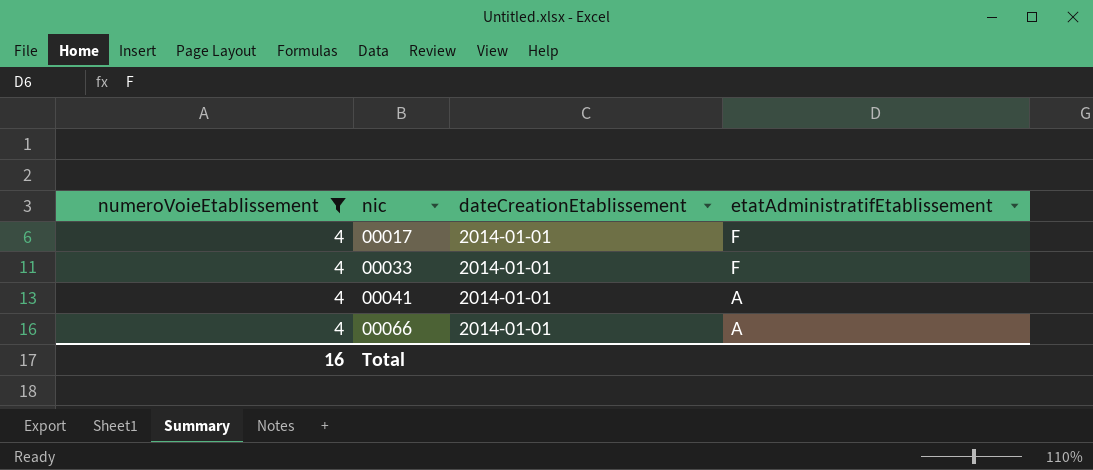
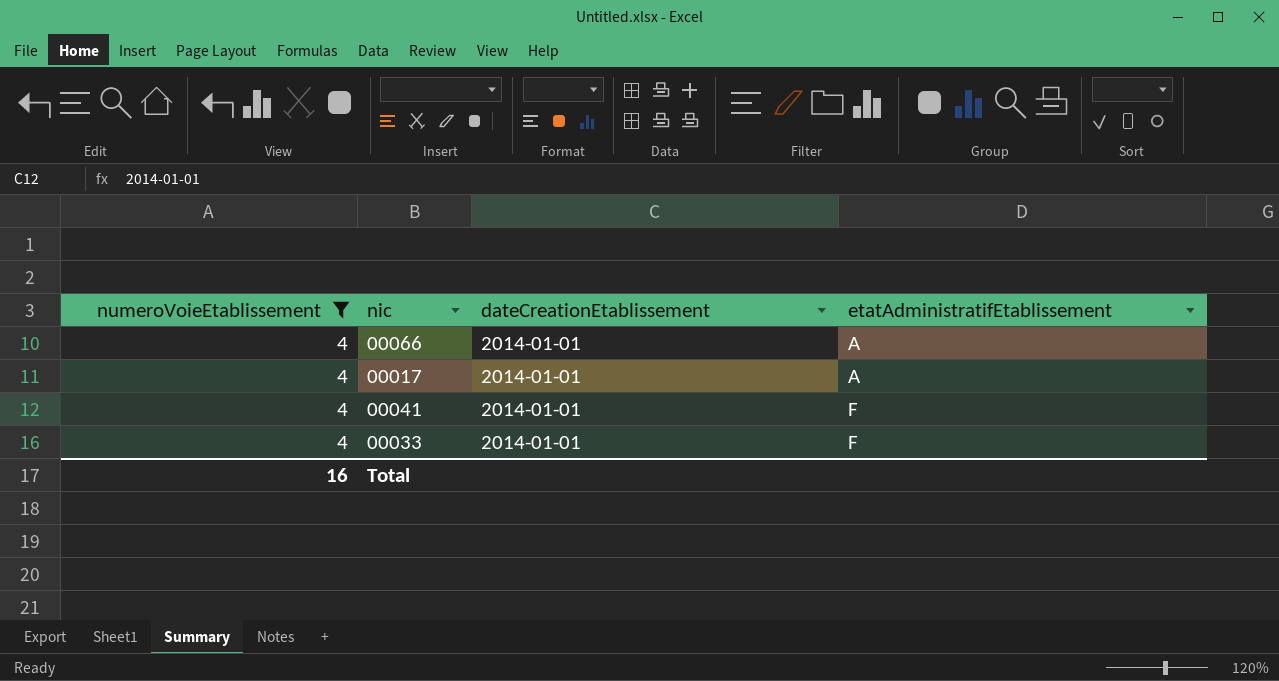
row order: nic ascending -> etatAdministratifEtablissement ascending
00017 | etatAdministratifEtablissement: F -> A
00041 | etatAdministratifEtablissement: A -> F

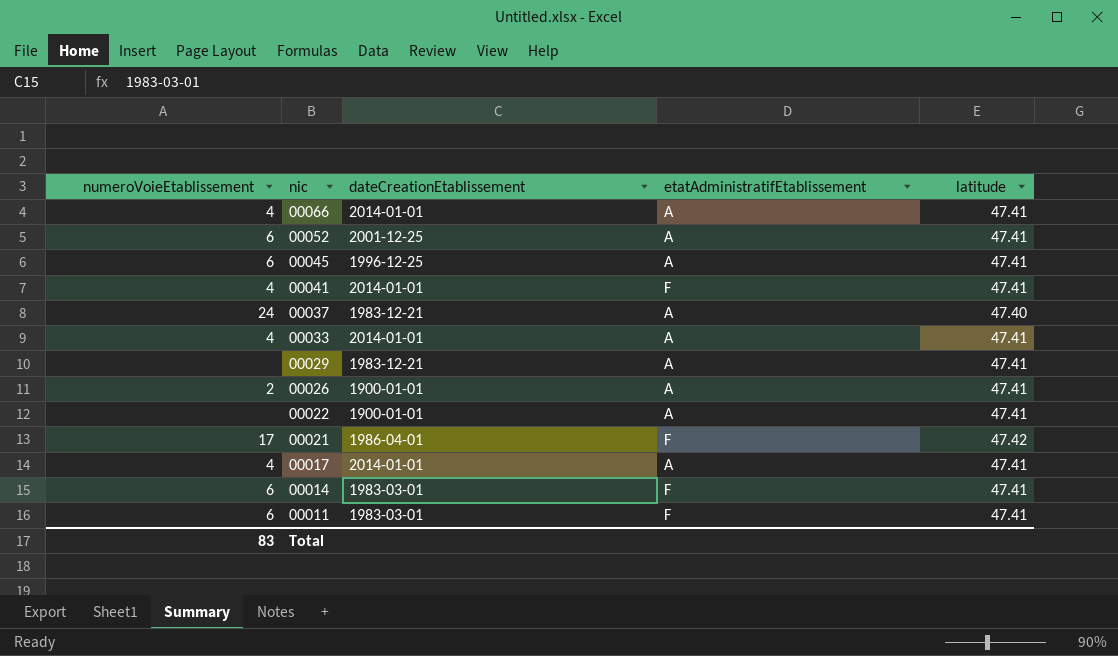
filter: numeroVoieEtablissement = 4 -> none
row order: etatAdministratifEtablissement ascending -> nic descending
column latitude | position: none -> 5
00033 | etatAdministratifEtablissement: F -> A
Total | numeroVoieEtablissement: 16 -> 83

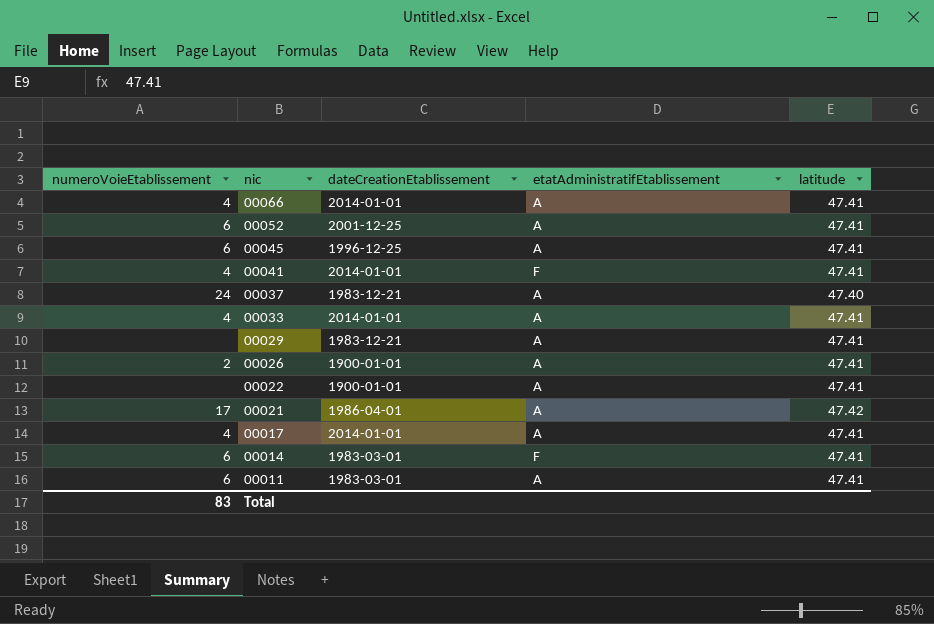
00021 | etatAdministratifEtablissement: F -> A
00011 | etatAdministratifEtablissement: F -> A

